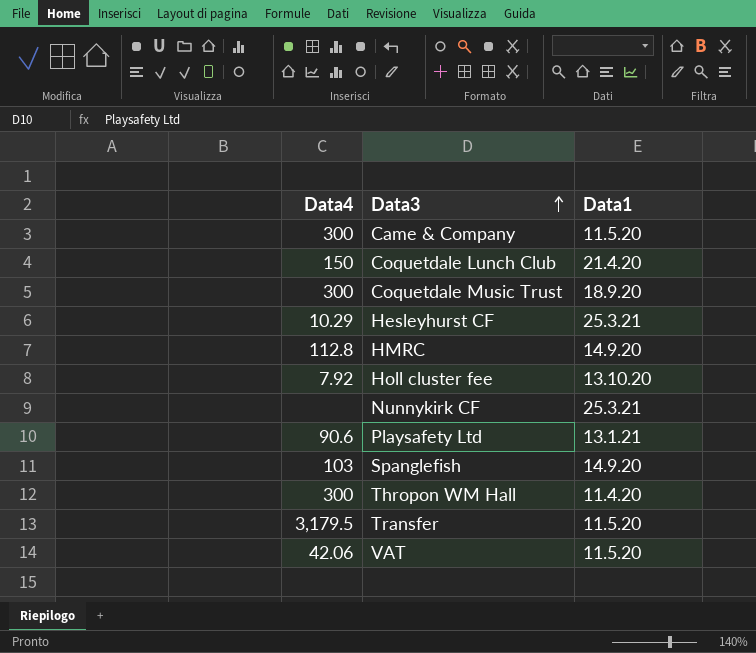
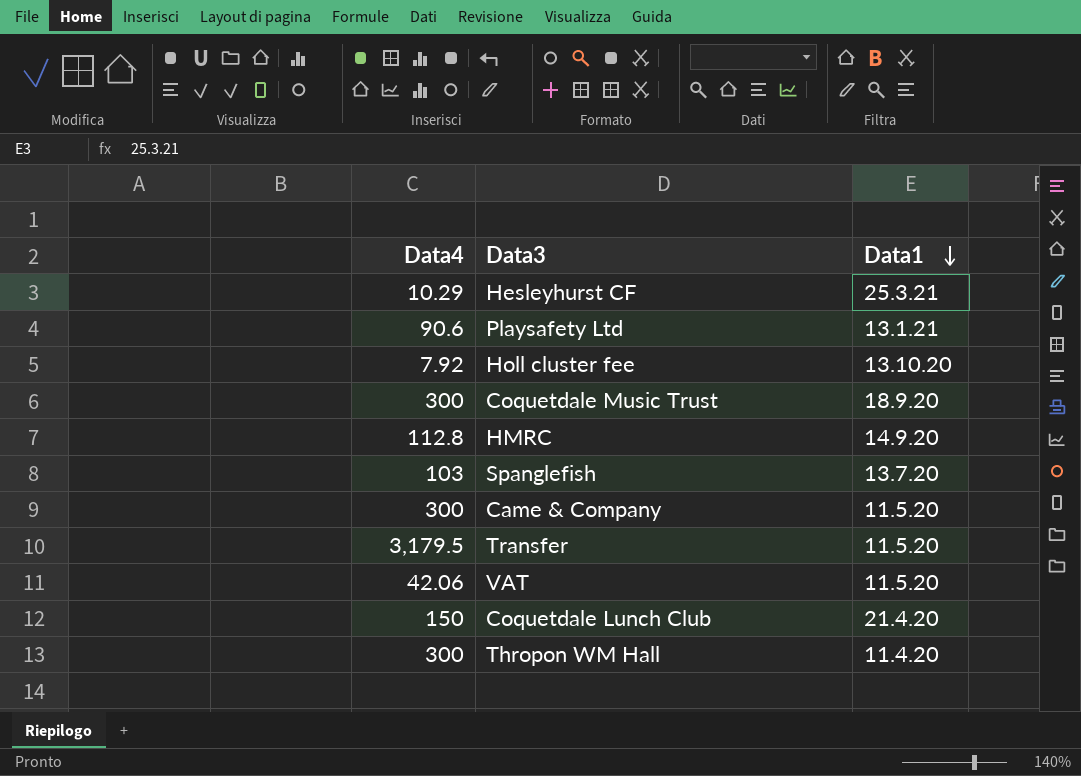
row order: Data3 ascending -> Data1 descending
row Nunnykirk CF: none | 25.3.21 -> none
Spanglefish | Data1: 14.9.20 -> 13.7.20

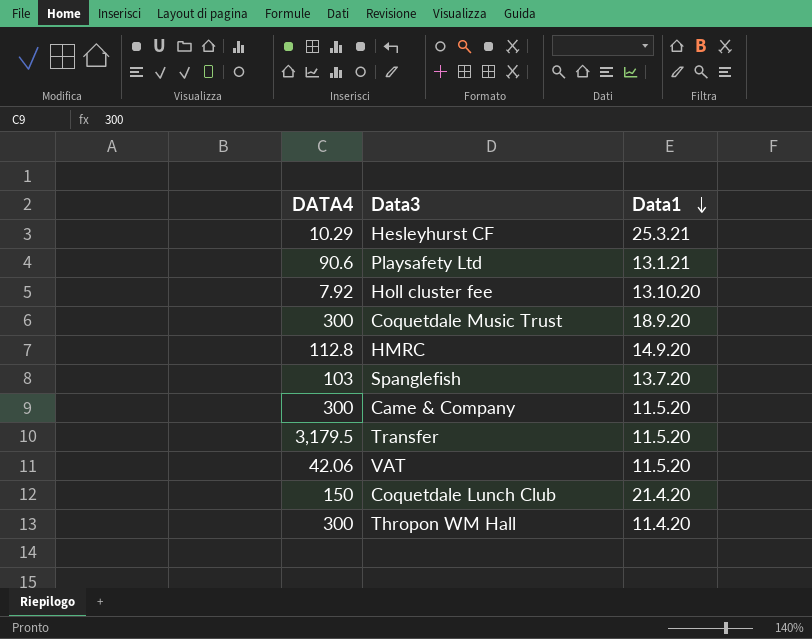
column name: Data4 -> DATA4

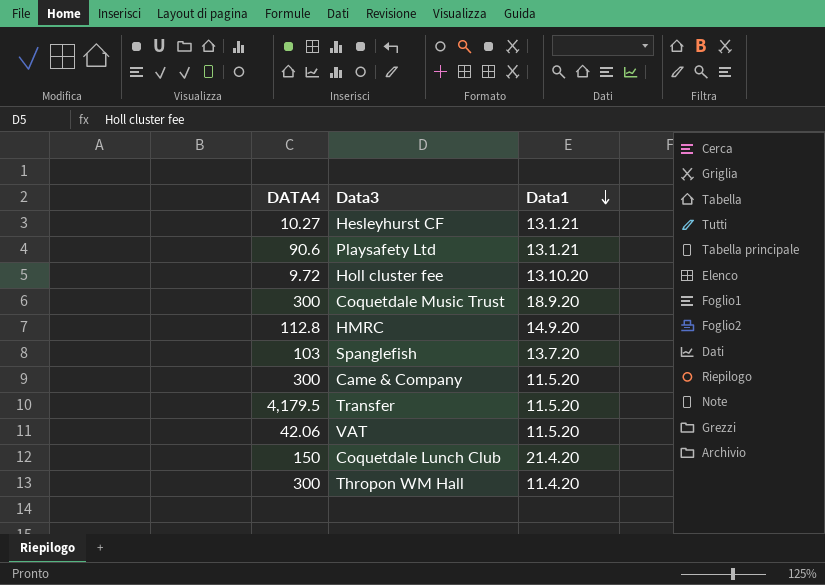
Hesleyhurst CF | DATA4: 10.29 -> 10.27
Hesleyhurst CF | Data1: 25.3.21 -> 13.1.21
Holl cluster fee | DATA4: 7.92 -> 9.72
Transfer | DATA4: 3,179.5 -> 4,179.5

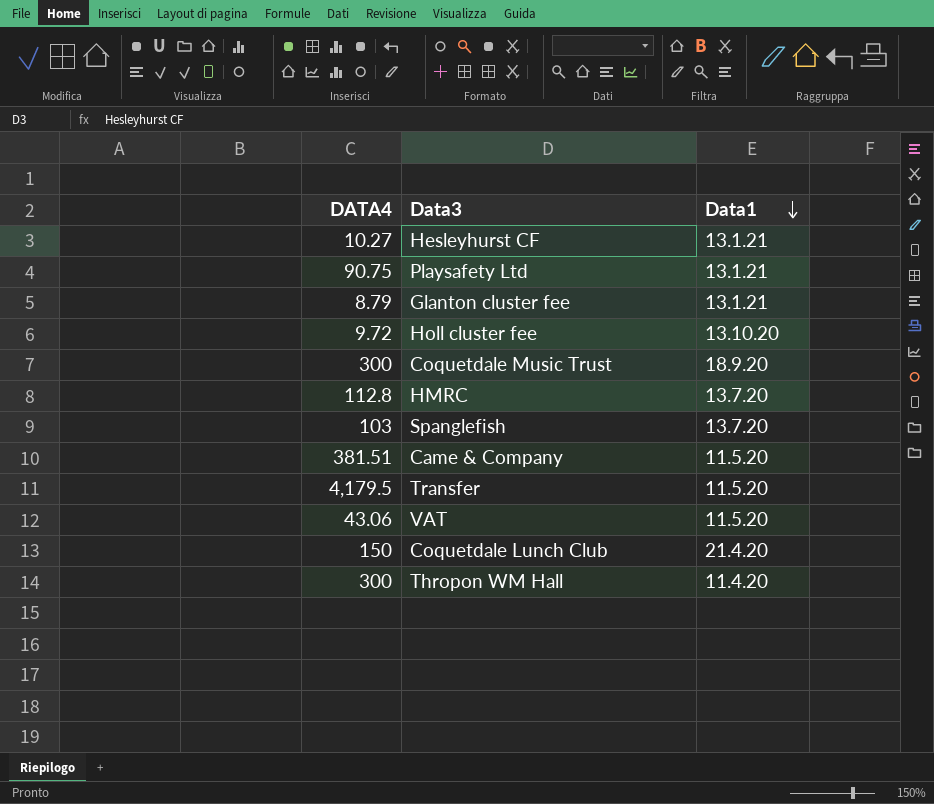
Playsafety Ltd | DATA4: 90.6 -> 90.75
row Glanton cluster fee: none -> 8.79 | 13.1.21
HMRC | Data1: 14.9.20 -> 13.7.20
Came & Company | DATA4: 300 -> 381.51
VAT | DATA4: 42.06 -> 43.06

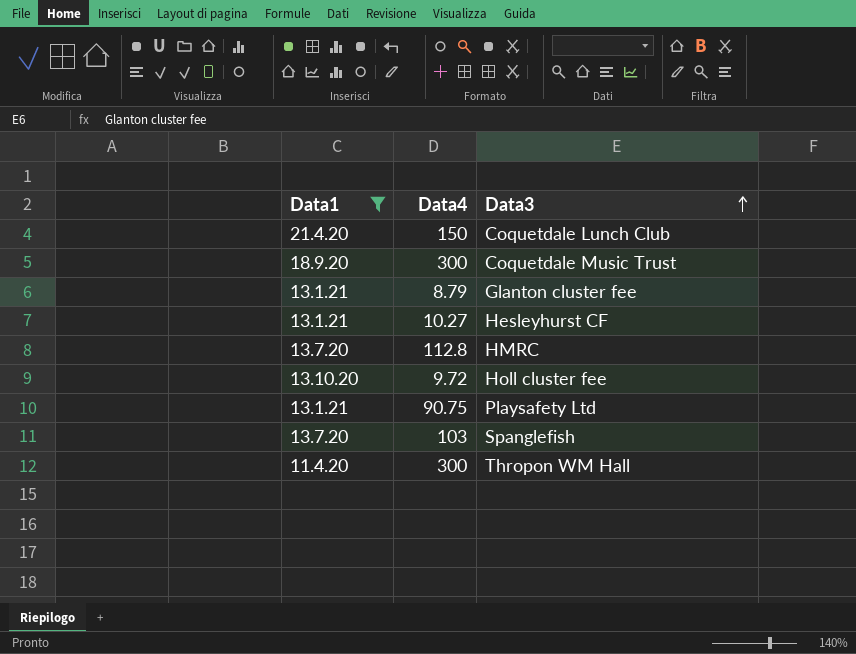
filter: none -> Data1 != 11.5.20
row order: Data1 descending -> Data3 ascending
column Data1 | position: 3 -> 1
column name: DATA4 -> Data4

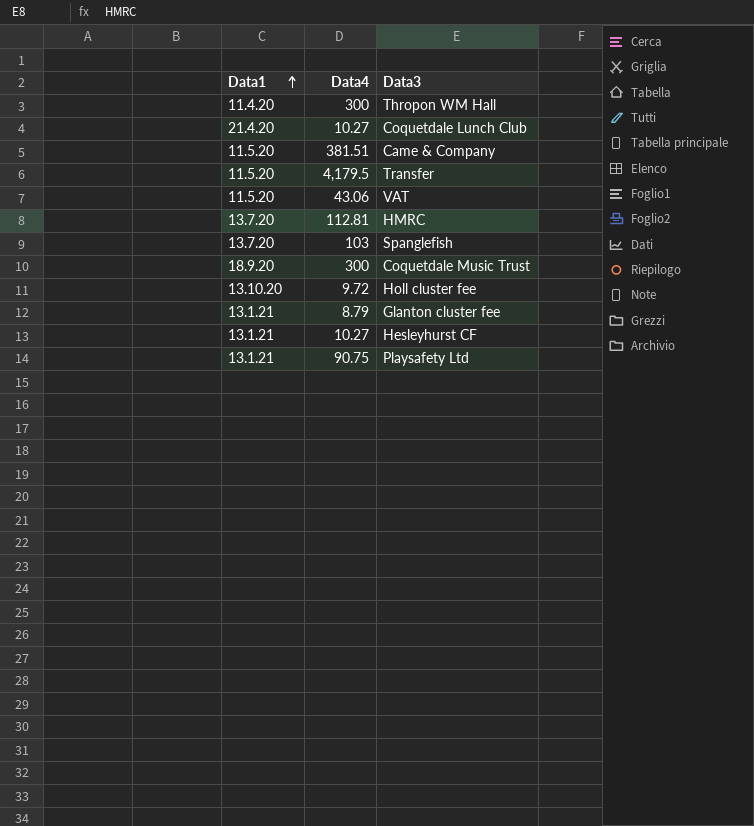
filter: Data1 != 11.5.20 -> none
row order: Data3 ascending -> Data1 ascending
Coquetdale Lunch Club | Data4: 150 -> 10.27
HMRC | Data4: 112.8 -> 112.81

